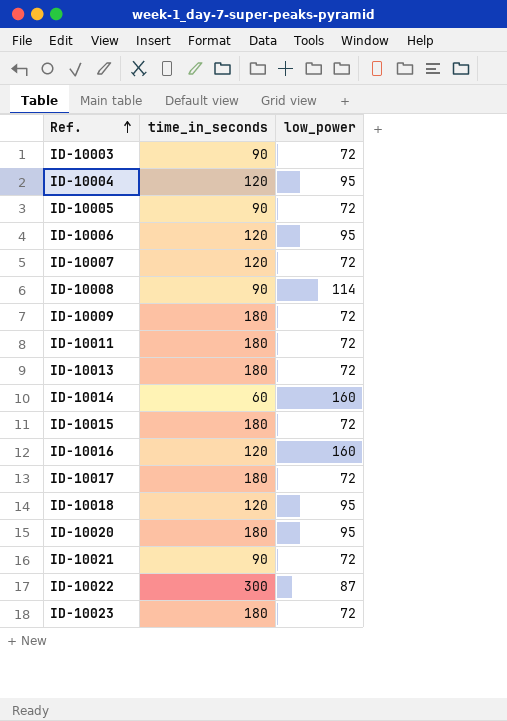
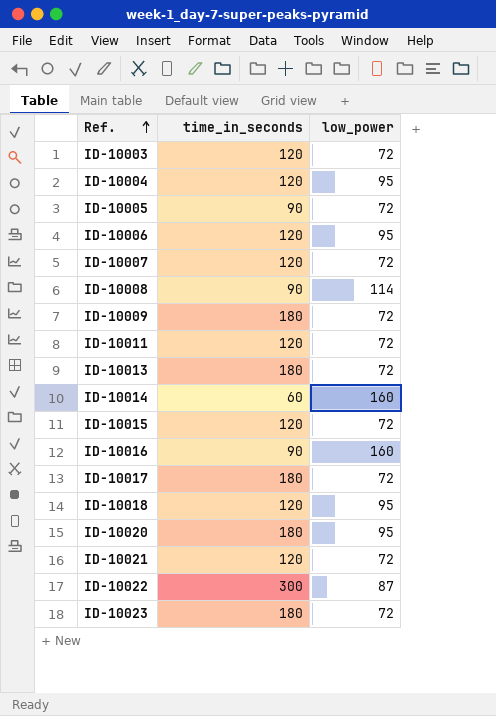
ID-10003 | time_in_seconds: 90 -> 120
ID-10011 | time_in_seconds: 180 -> 120
ID-10015 | time_in_seconds: 180 -> 120
ID-10016 | time_in_seconds: 120 -> 90
ID-10021 | time_in_seconds: 90 -> 120

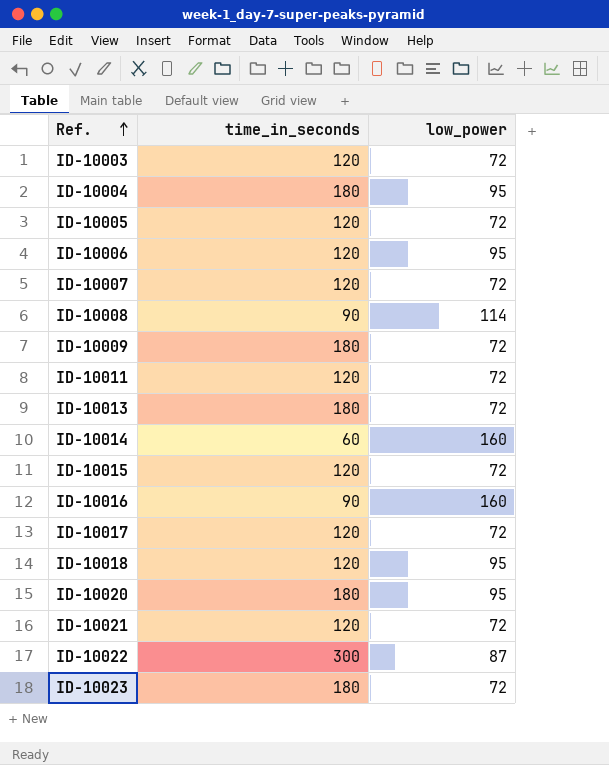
ID-10004 | time_in_seconds: 120 -> 180
ID-10005 | time_in_seconds: 90 -> 120
ID-10017 | time_in_seconds: 180 -> 120

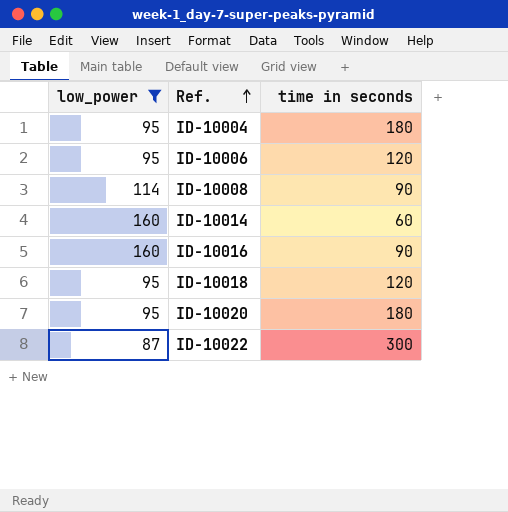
filter: none -> low_power != 72
column low_power | position: 3 -> 1
column name: time_in_seconds -> time in seconds

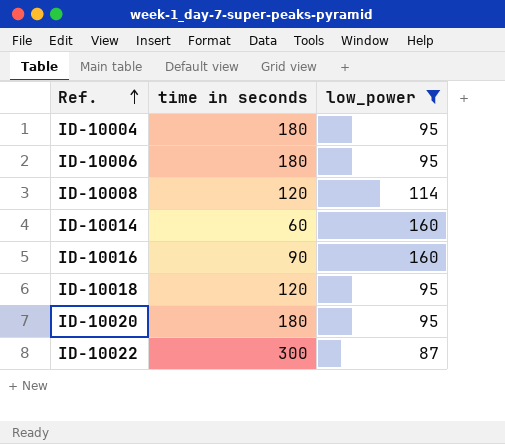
column low_power | position: 1 -> 3
ID-10006 | time in seconds: 120 -> 180
ID-10008 | time in seconds: 90 -> 120

